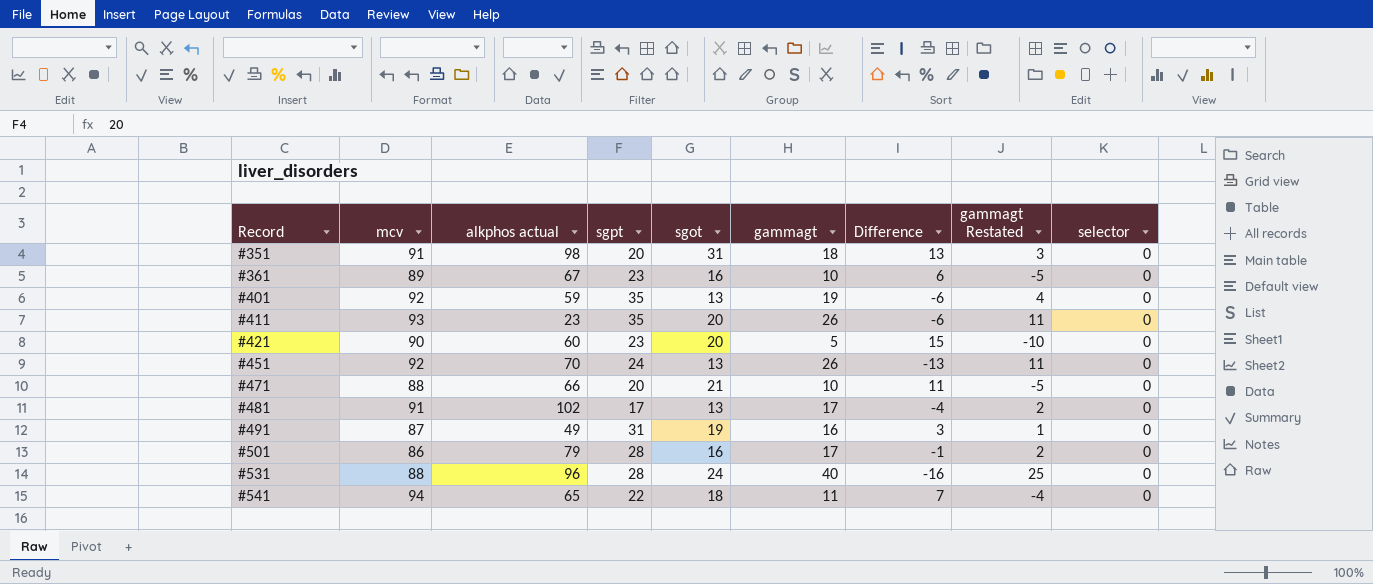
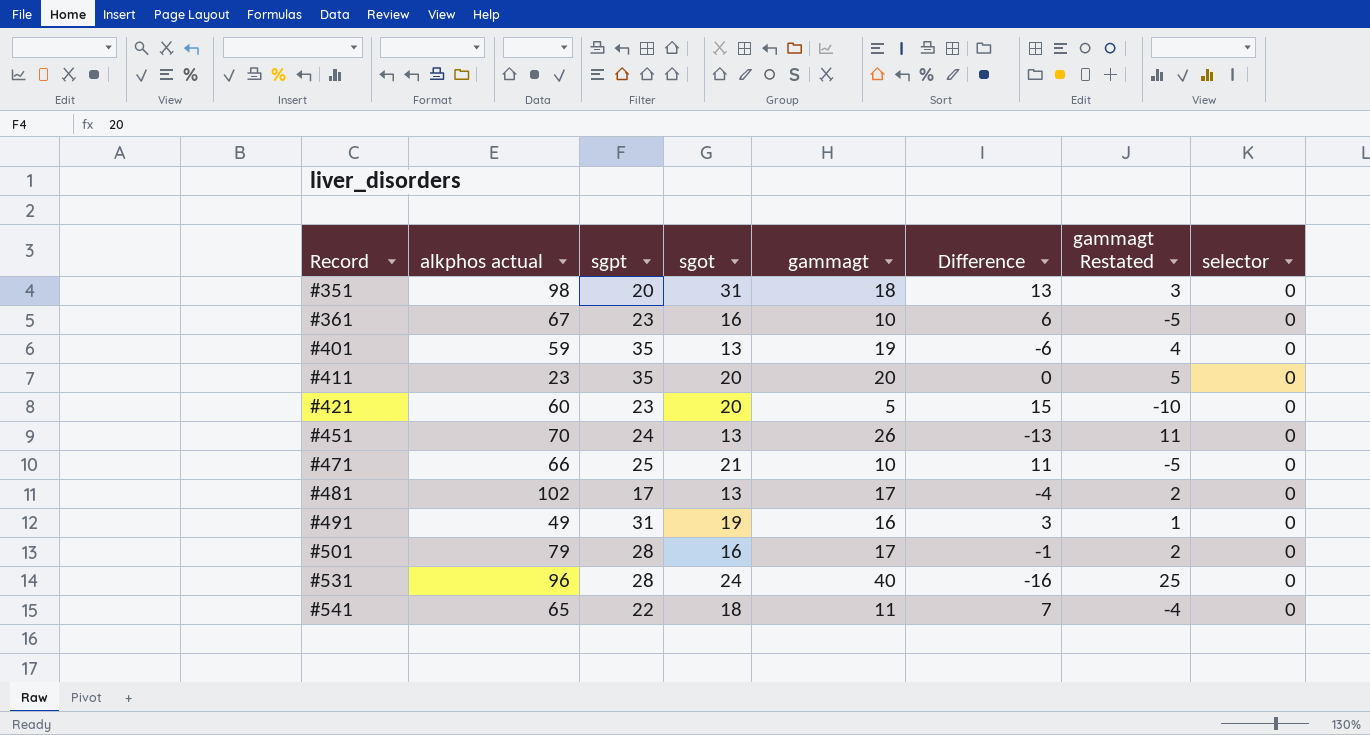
column mcv | position: 2 -> none
#411 | gammagt: 26 -> 20
#411 | Difference: -6 -> 0
#411 | gammagt Restated: 11 -> 5
#471 | sgpt: 20 -> 25

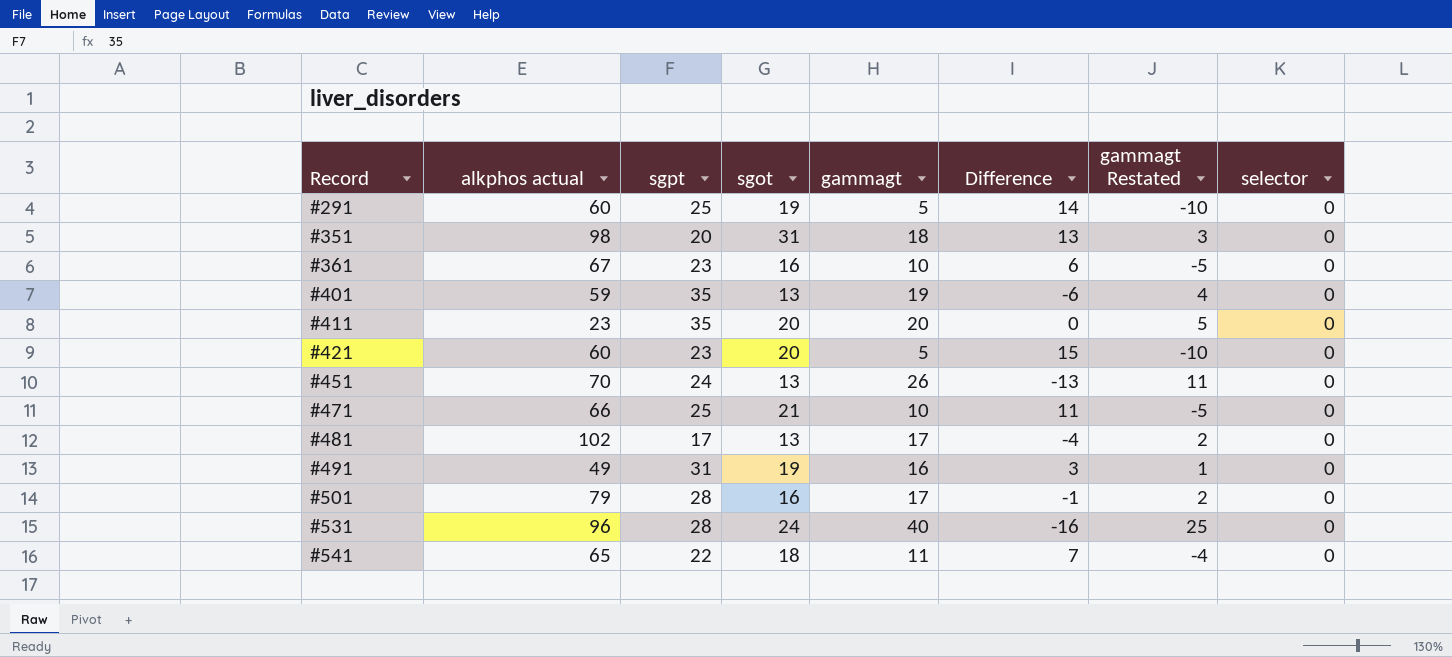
row #291: none -> 60 | 25 | 19 | 5 | 14 | -10 | 0

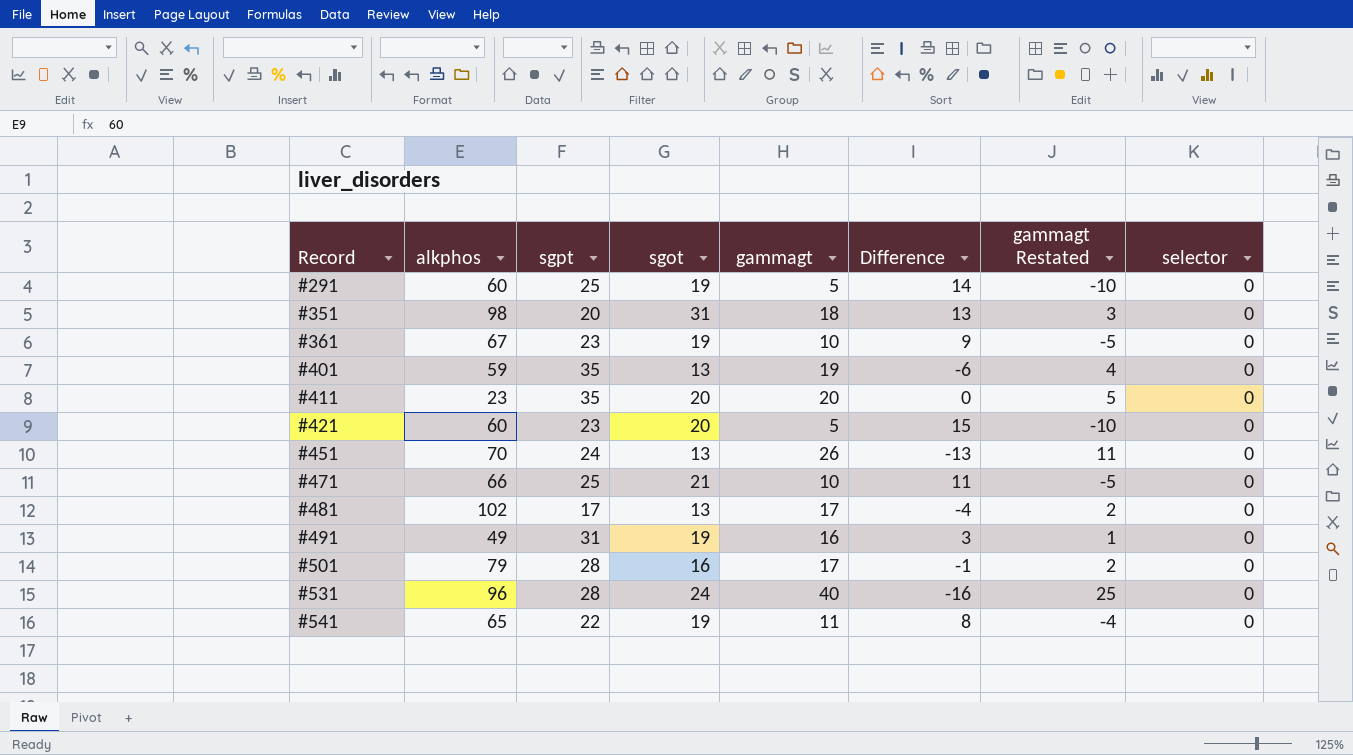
column name: alkphos actual -> alkphos
#361 | sgot: 16 -> 19
#361 | Difference: 6 -> 9
#541 | sgot: 18 -> 19
#541 | Difference: 7 -> 8

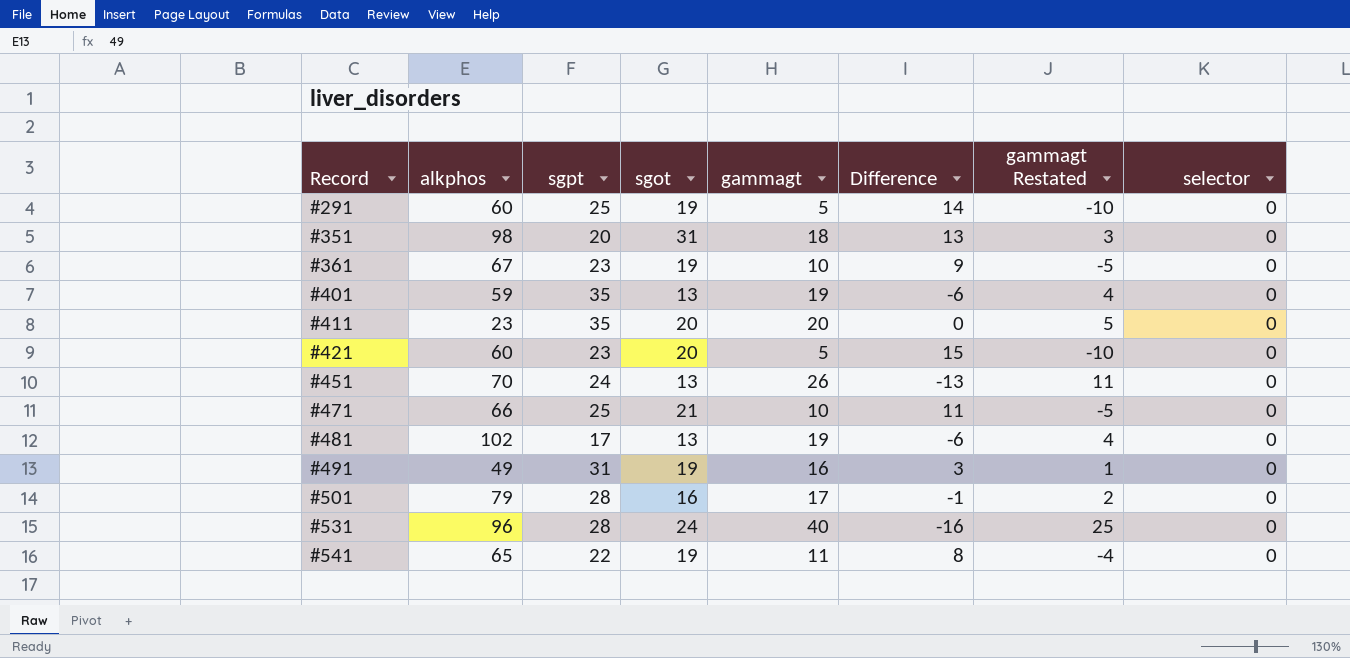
#481 | gammagt: 17 -> 19
#481 | Difference: -4 -> -6
#481 | gammagt Restated: 2 -> 4

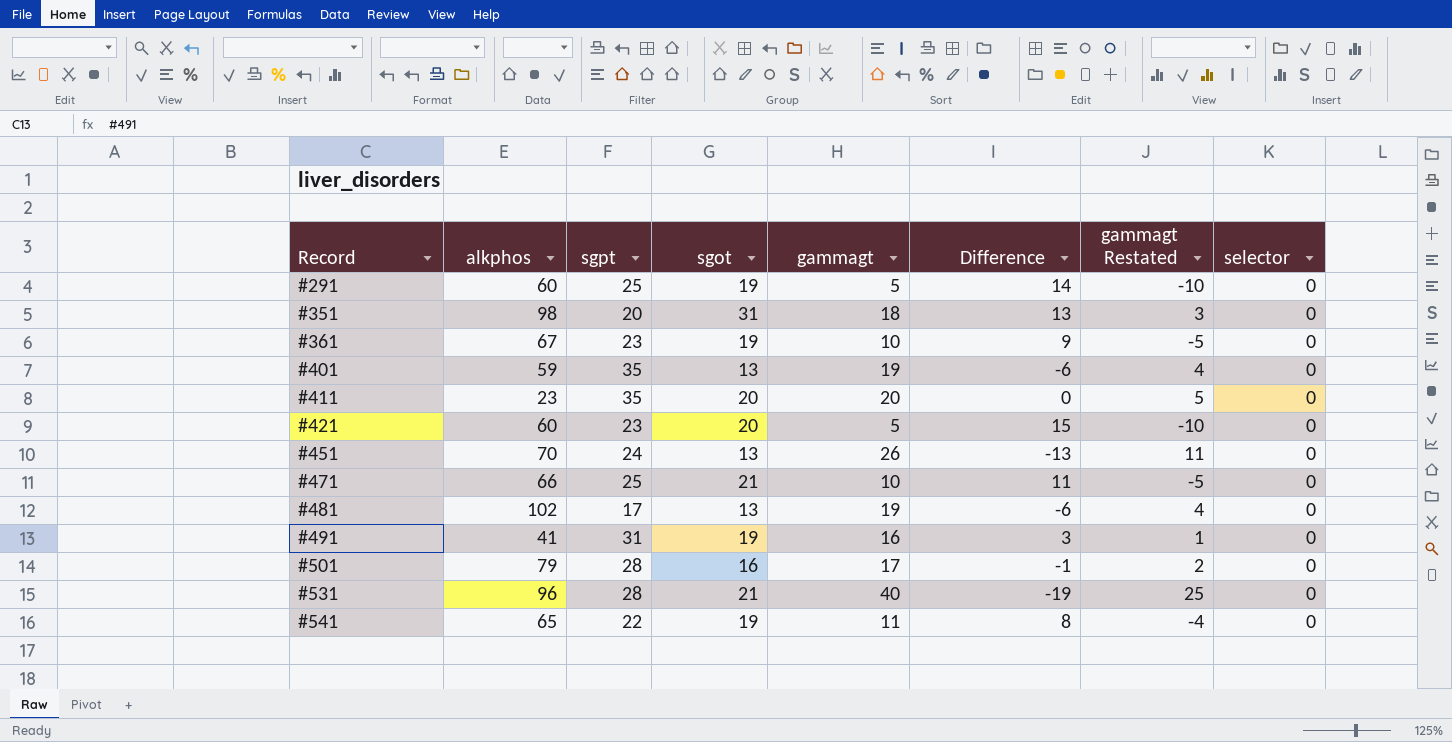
#491 | alkphos: 49 -> 41
#531 | sgot: 24 -> 21
#531 | Difference: -16 -> -19

